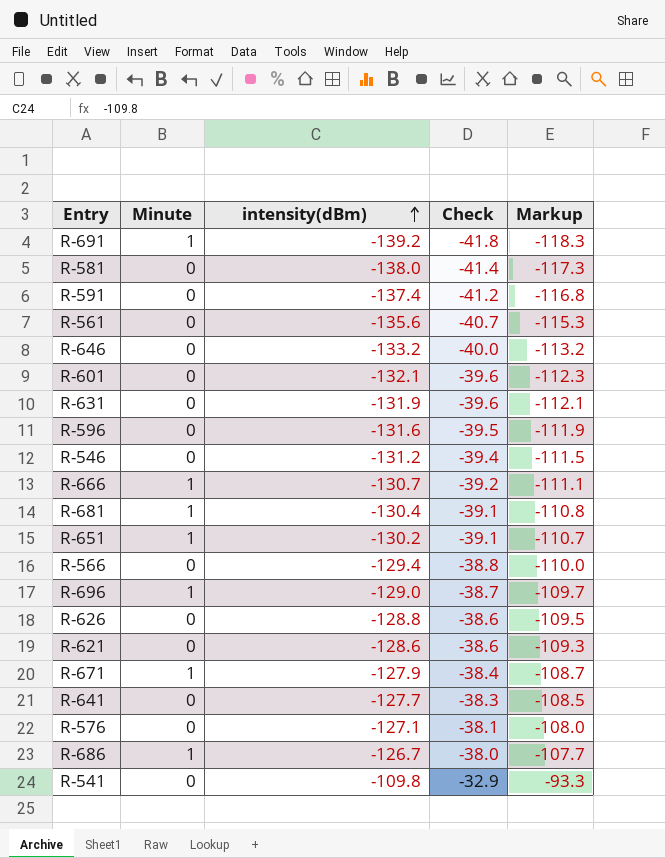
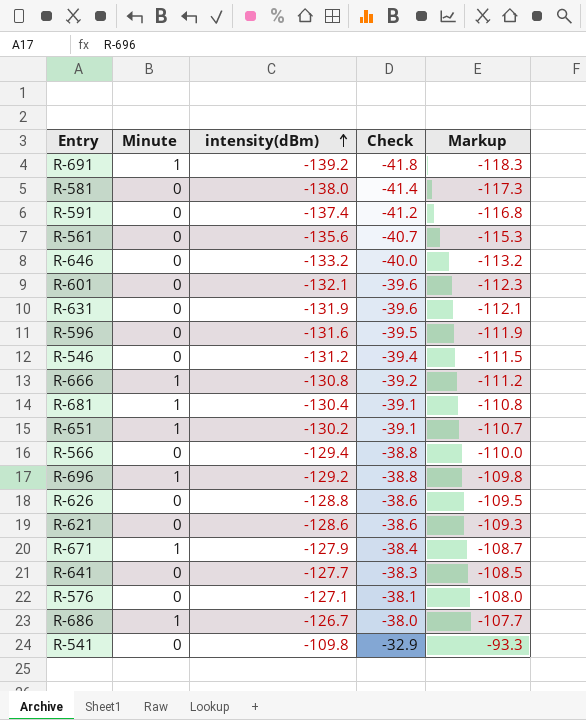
R-666 | intensity(dBm): -130.7 -> -130.8
R-666 | Markup: -111.1 -> -111.2
R-696 | intensity(dBm): -129.0 -> -129.2
R-696 | Check: -38.7 -> -38.8
R-696 | Markup: -109.7 -> -109.8

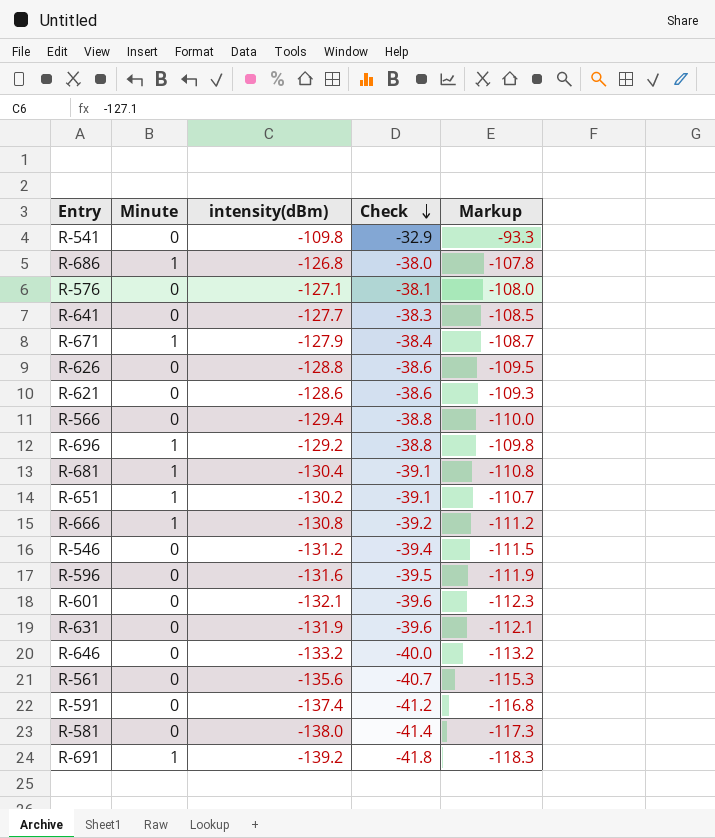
row order: intensity(dBm) ascending -> Check descending
R-686 | intensity(dBm): -126.7 -> -126.8
R-686 | Markup: -107.7 -> -107.8

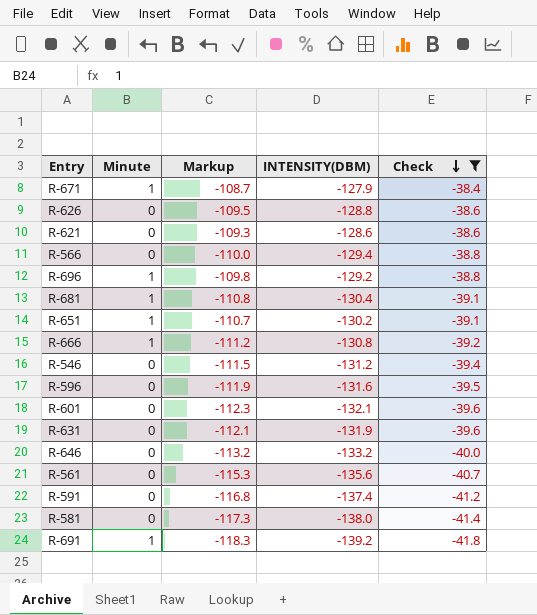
filter: none -> Check <= -38.4
column Markup | position: 5 -> 3
column name: intensity(dBm) -> INTENSITY(DBM)

